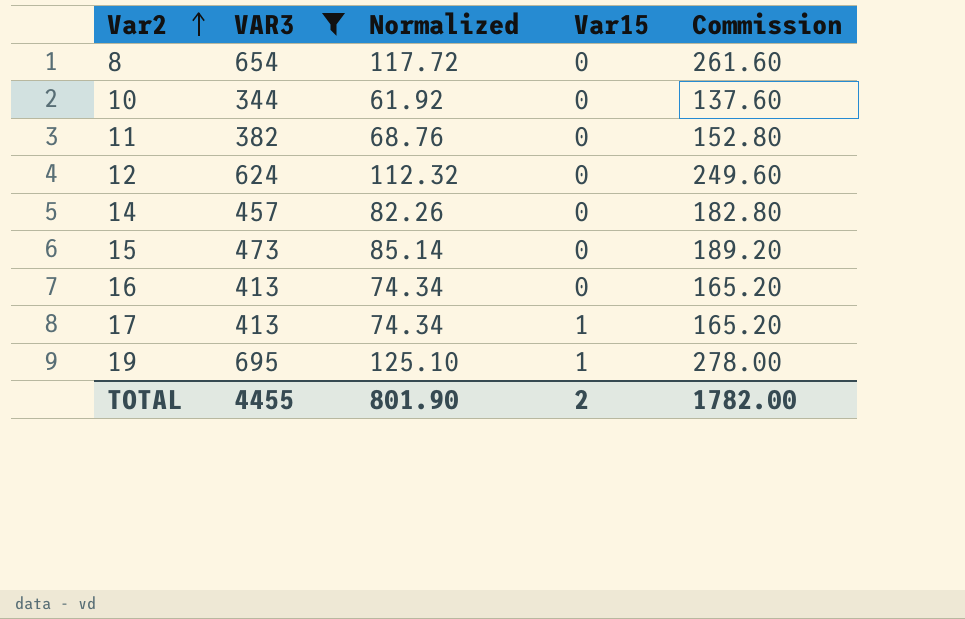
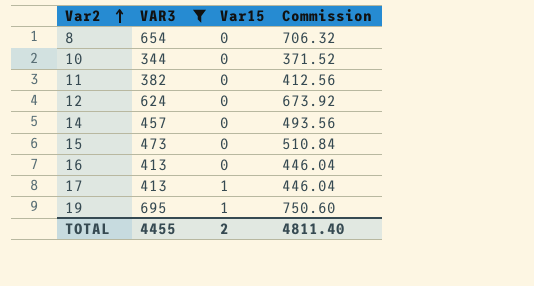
column Normalized | formula: [VAR3] * 0.18 -> none
column Commission | formula: [VAR3] * 0.4 -> [VAR3] * 1.08
TOTAL | Commission: 1782.00 -> 4811.40

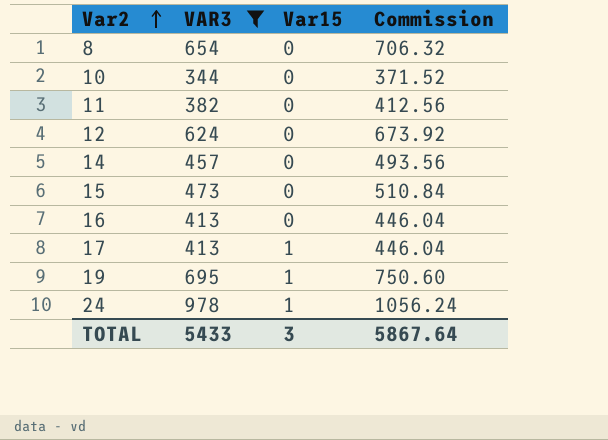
row 24: none -> 978 | 1 | 1056.24
TOTAL | VAR3: 4455 -> 5433
TOTAL | Var15: 2 -> 3
TOTAL | Commission: 4811.40 -> 5867.64

